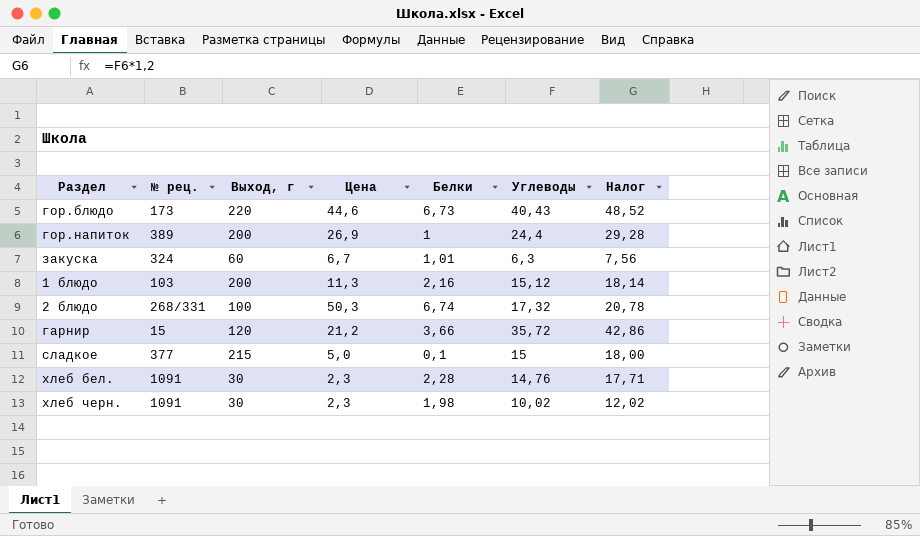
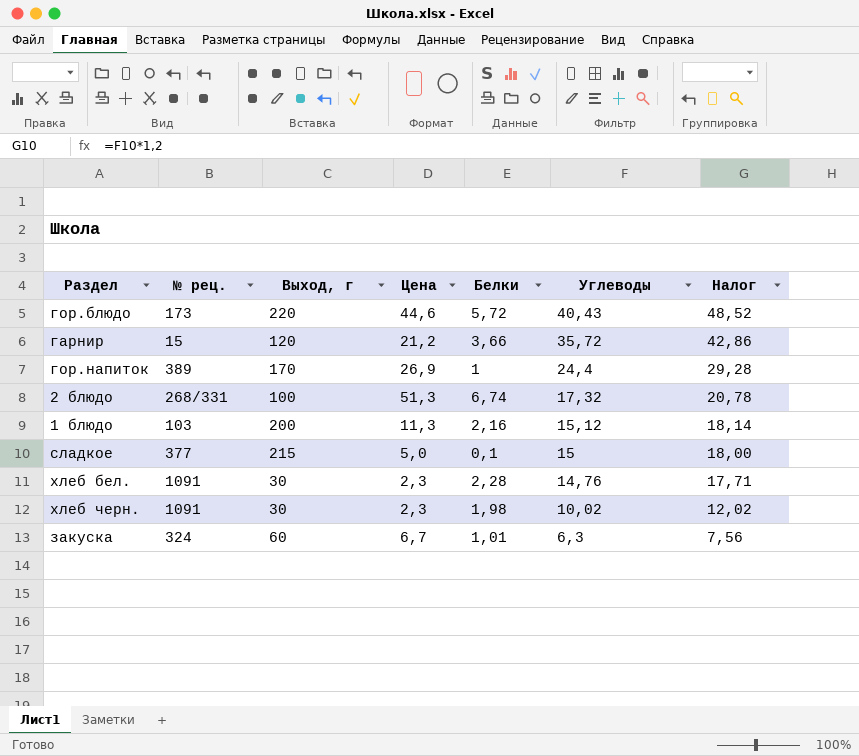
row order: none -> Углеводы descending
гор.блюдо | Белки: 6,73 -> 5,72
гор.напиток | Выход, г: 200 -> 170
2 блюдо | Цена: 50,3 -> 51,3

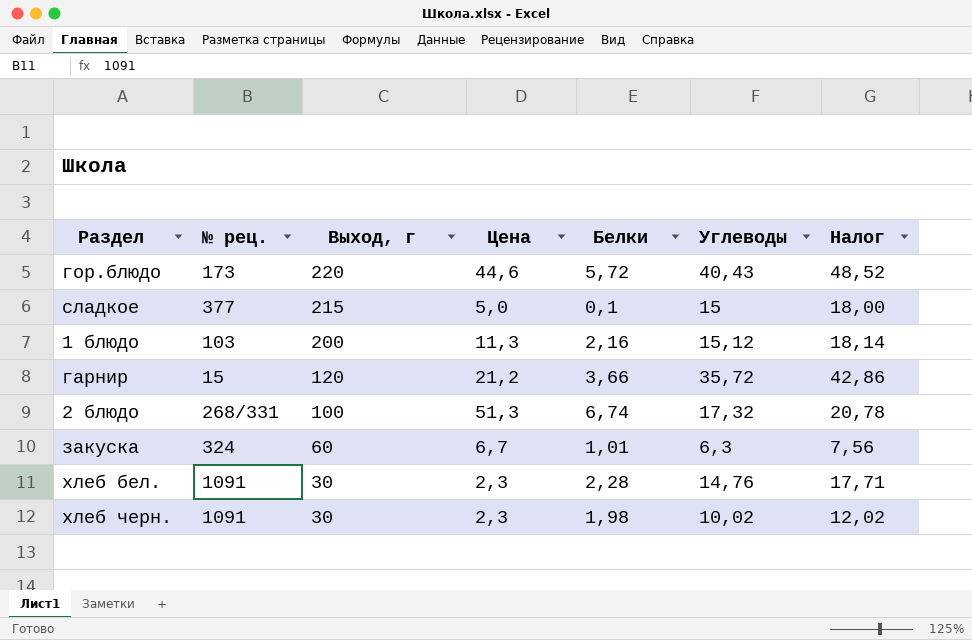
row order: Углеводы descending -> Выход, г descending
row гор.напиток: 389 | 170 | 26,9 | 1 | 24,4 | 29,28 -> none

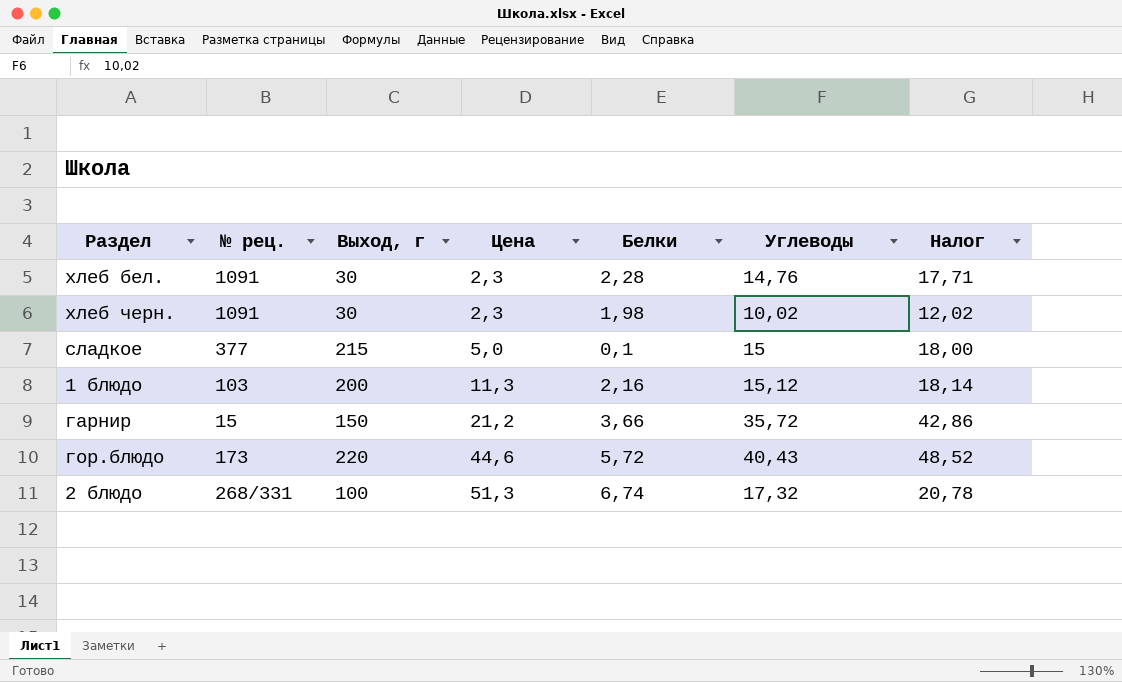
row order: Выход, г descending -> Цена ascending
row закуска: 324 | 60 | 6,7 | 1,01 | 6,3 | 7,56 -> none
гарнир | Выход, г: 120 -> 150

